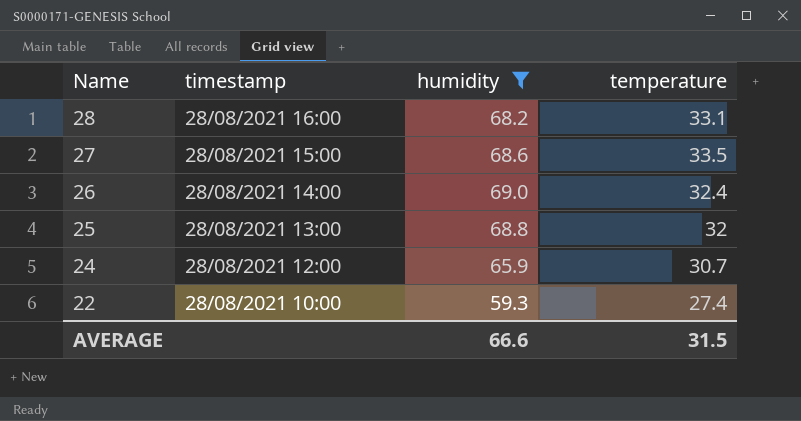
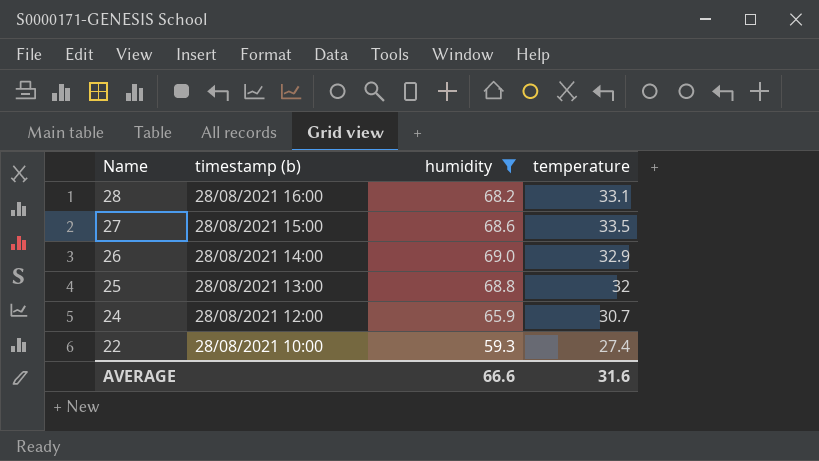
column name: timestamp -> timestamp (b)
26 | temperature: 32.4 -> 32.9
AVERAGE | temperature: 31.5 -> 31.6

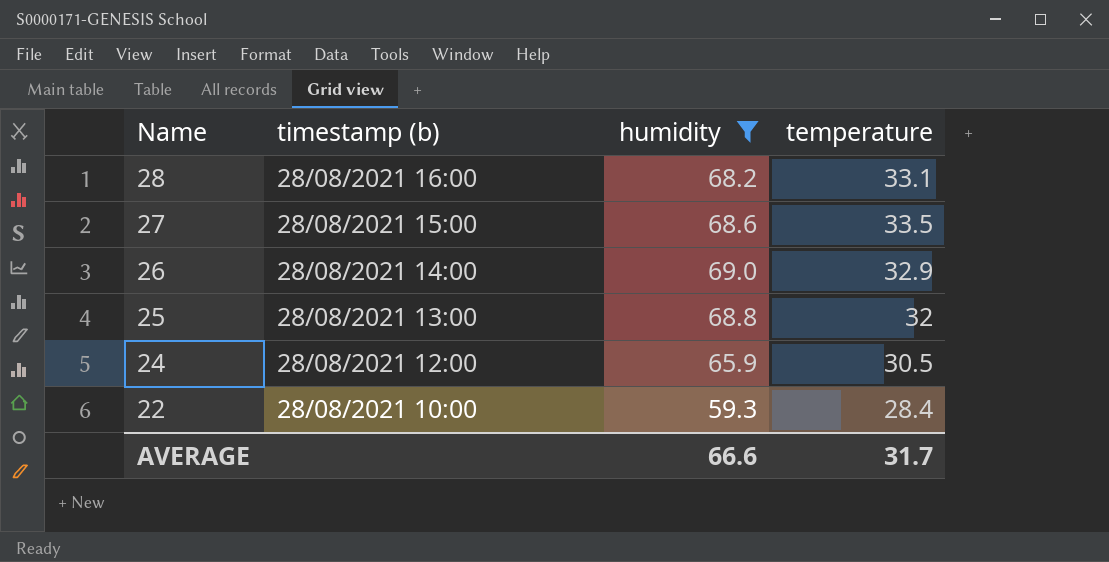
24 | temperature: 30.7 -> 30.5
22 | temperature: 27.4 -> 28.4
AVERAGE | temperature: 31.6 -> 31.7

